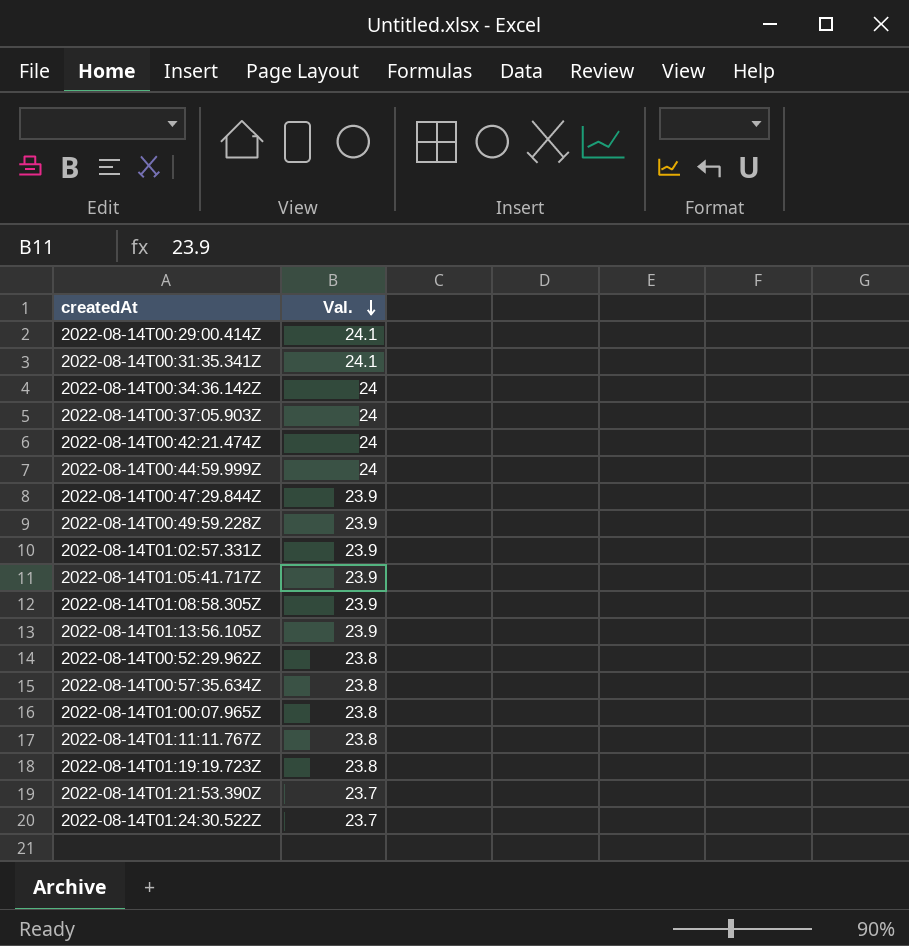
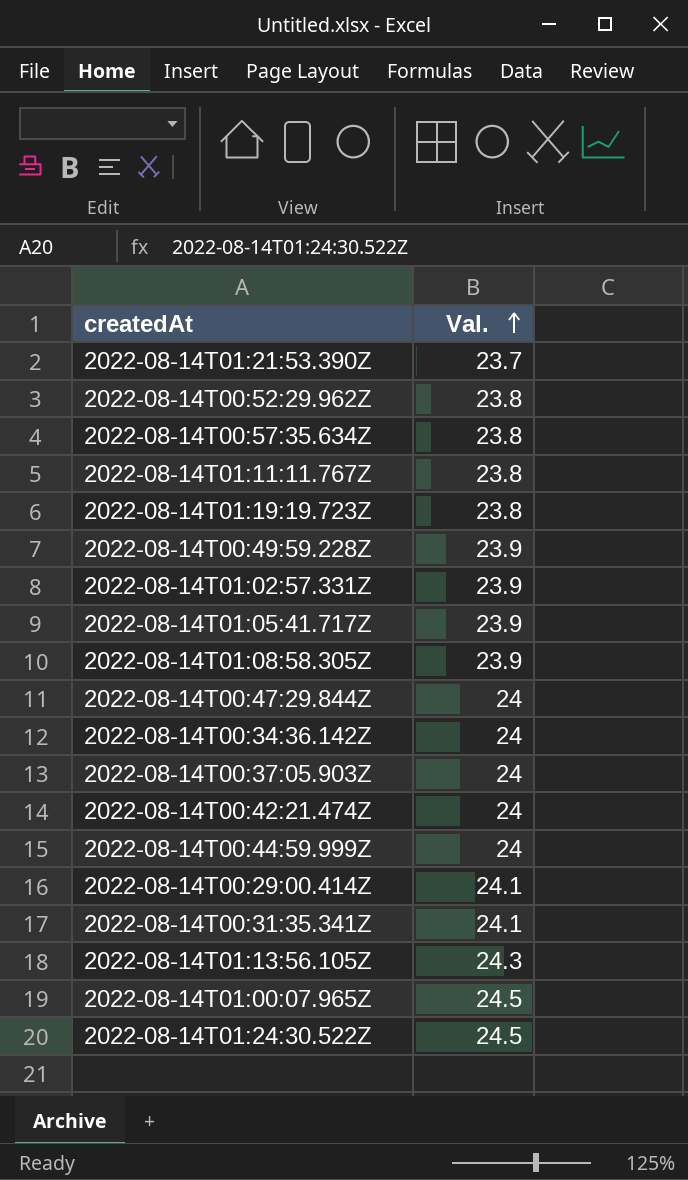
row order: Val. descending -> Val. ascending
2022-08-14T00:47:29.844Z | Val.: 23.9 -> 24
2022-08-14T01:13:56.105Z | Val.: 23.9 -> 24.3
2022-08-14T01:00:07.965Z | Val.: 23.8 -> 24.5
2022-08-14T01:24:30.522Z | Val.: 23.7 -> 24.5

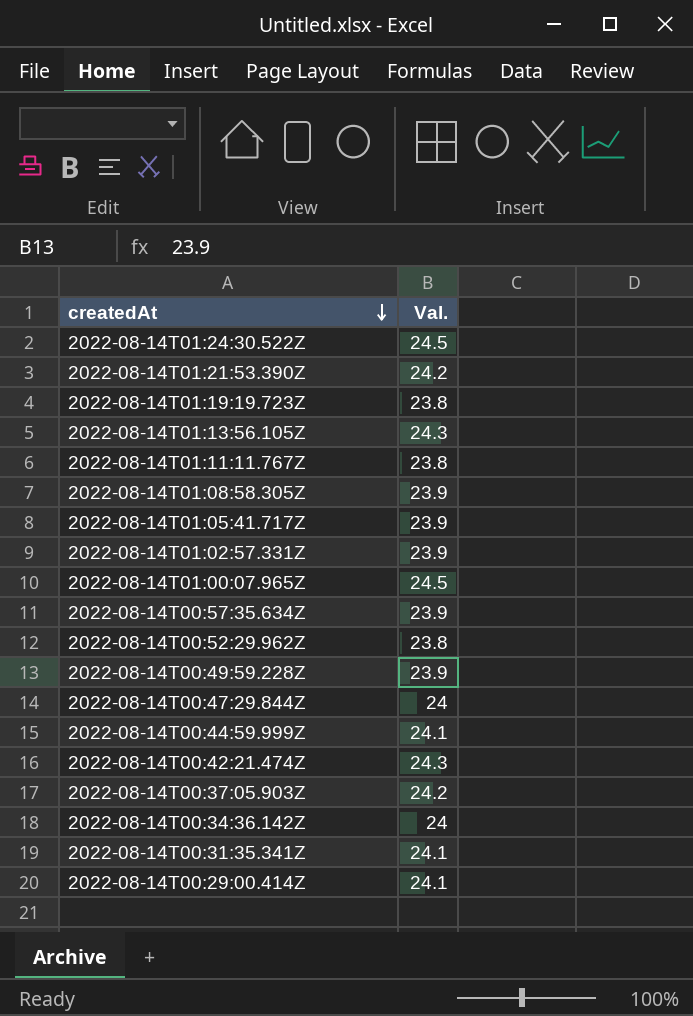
row order: Val. ascending -> createdAt descending
2022-08-14T01:21:53.390Z | Val.: 23.7 -> 24.2
2022-08-14T00:57:35.634Z | Val.: 23.8 -> 23.9
2022-08-14T00:44:59.999Z | Val.: 24 -> 24.1
2022-08-14T00:42:21.474Z | Val.: 24 -> 24.3
2022-08-14T00:37:05.903Z | Val.: 24 -> 24.2

